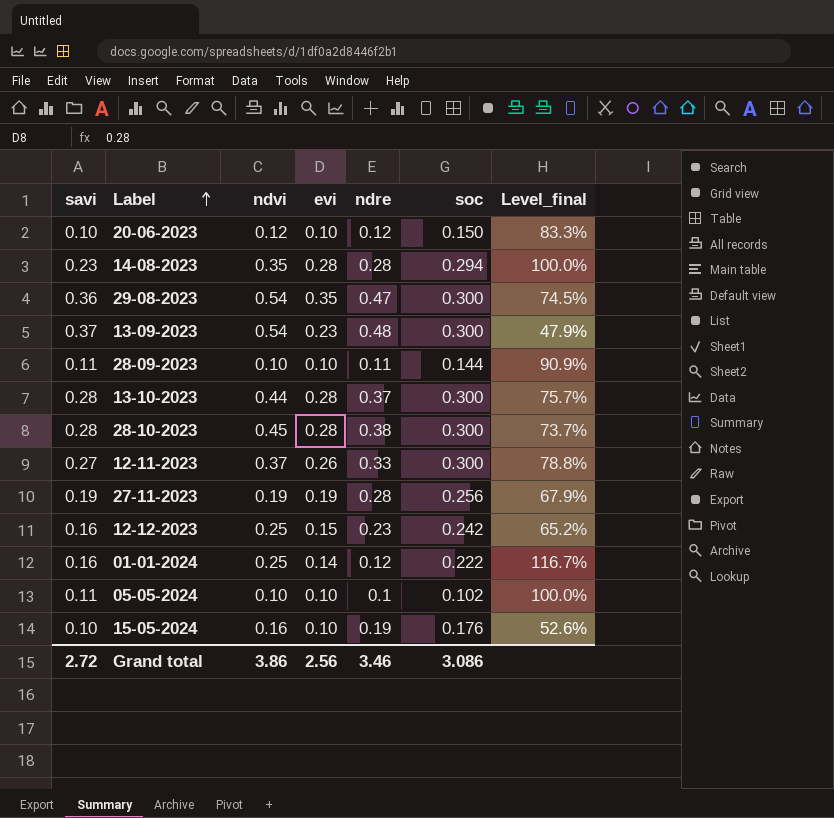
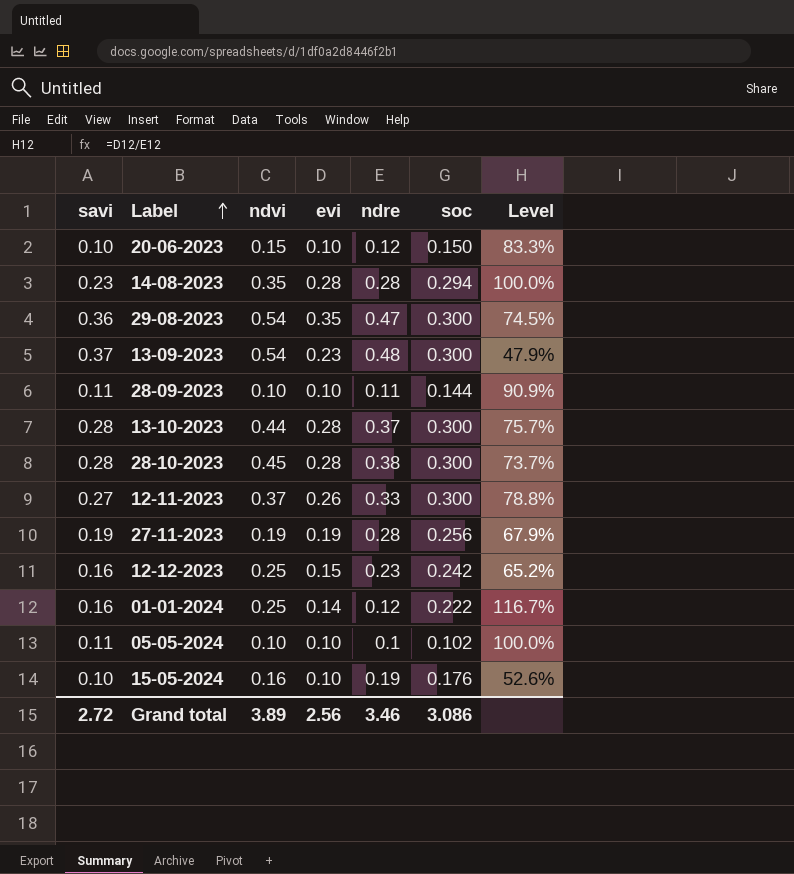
column name: Level_final -> Level
20-06-2023 | ndvi: 0.12 -> 0.15
Grand total | ndvi: 3.86 -> 3.89

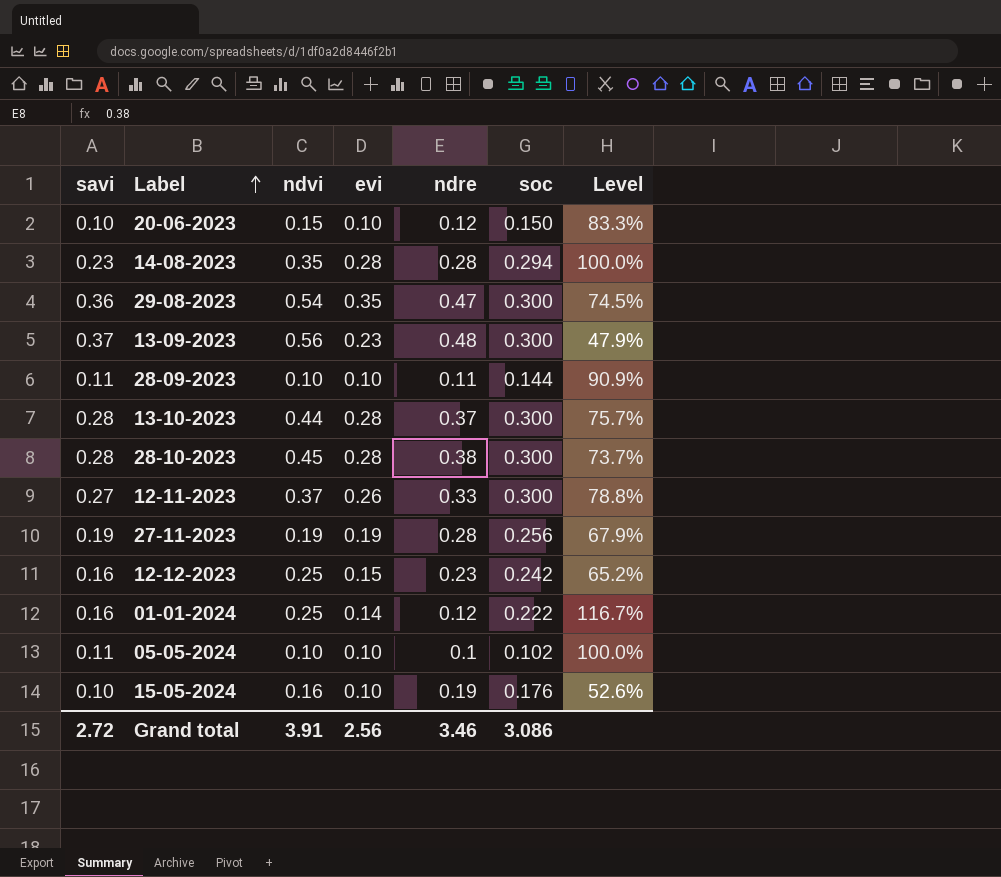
13-09-2023 | ndvi: 0.54 -> 0.56
Grand total | ndvi: 3.89 -> 3.91

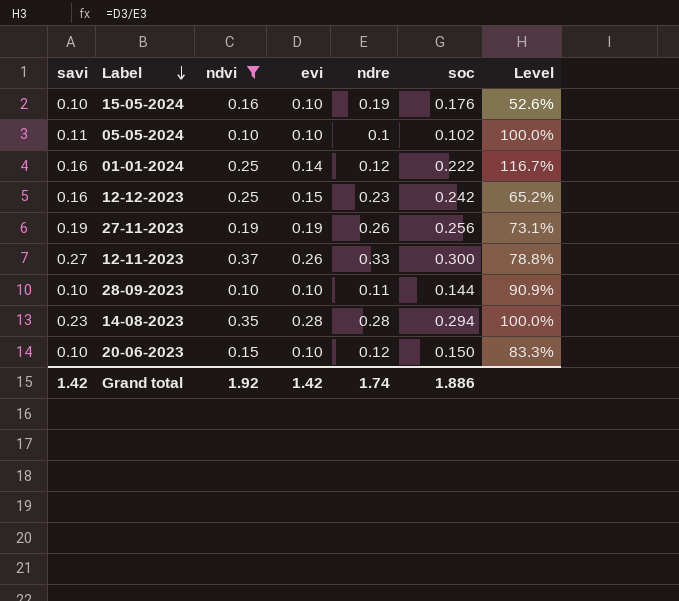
filter: none -> ndvi <= 0.37
row order: Label ascending -> Label descending
27-11-2023 | ndre: 0.28 -> 0.26
27-11-2023 | Level: 67.9% -> 73.1%
28-09-2023 | savi: 0.11 -> 0.10
Grand total | savi: 2.72 -> 1.42
Grand total | ndvi: 3.91 -> 1.92
Grand total | evi: 2.56 -> 1.42
Grand total | ndre: 3.46 -> 1.74
Grand total | soc: 3.086 -> 1.886

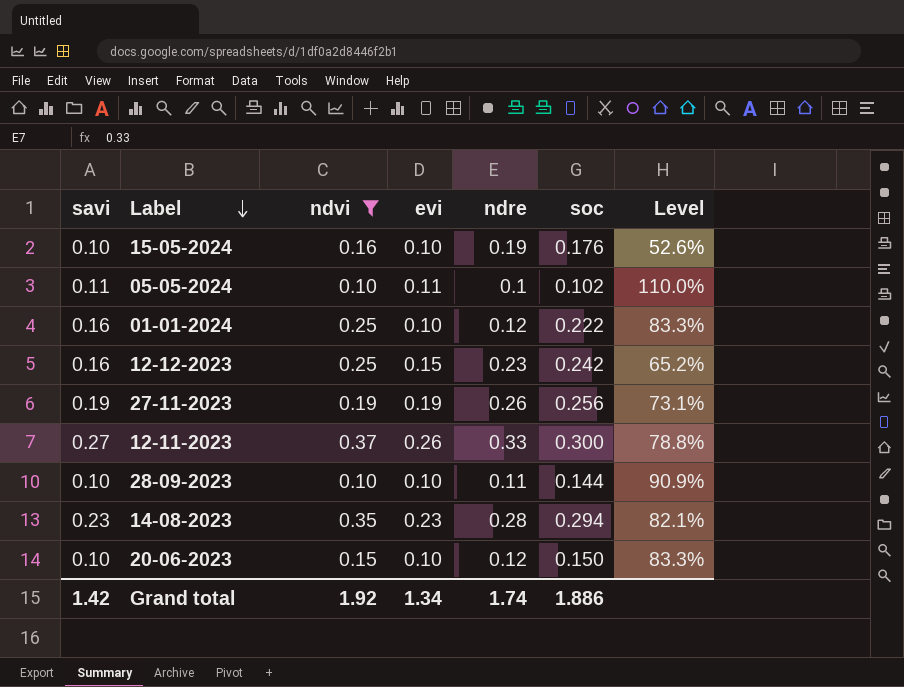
05-05-2024 | evi: 0.10 -> 0.11
05-05-2024 | Level: 100.0% -> 110.0%
01-01-2024 | evi: 0.14 -> 0.10
01-01-2024 | Level: 116.7% -> 83.3%
14-08-2023 | evi: 0.28 -> 0.23
14-08-2023 | Level: 100.0% -> 82.1%
Grand total | evi: 1.42 -> 1.34

